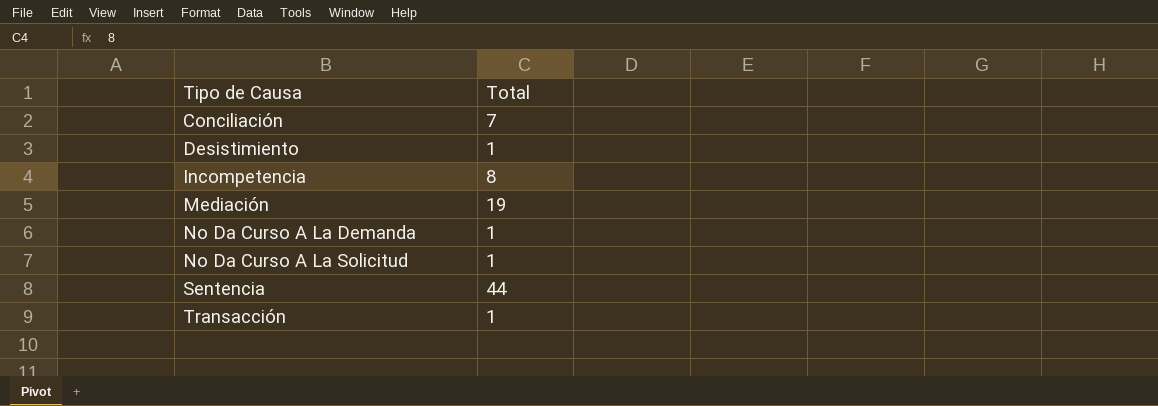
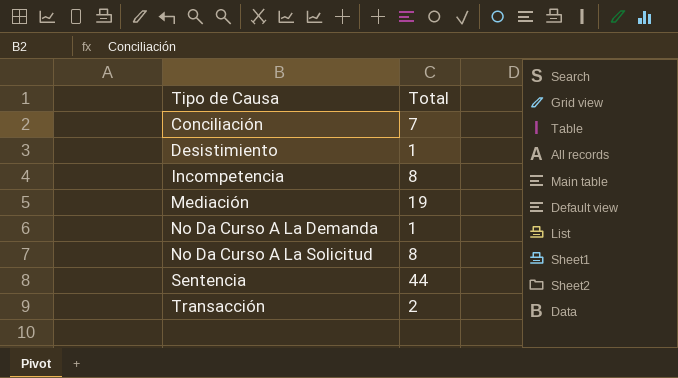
No Da Curso A La Solicitud | Total: 1 -> 8
Transacción | Total: 1 -> 2

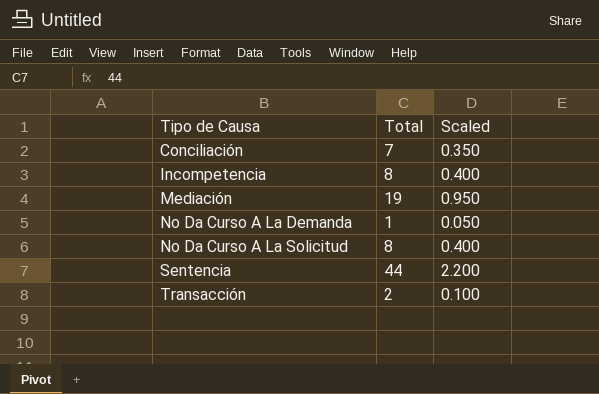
column Scaled | formula: none -> [Total] * 0.05
row Desistimiento: 1 -> none

